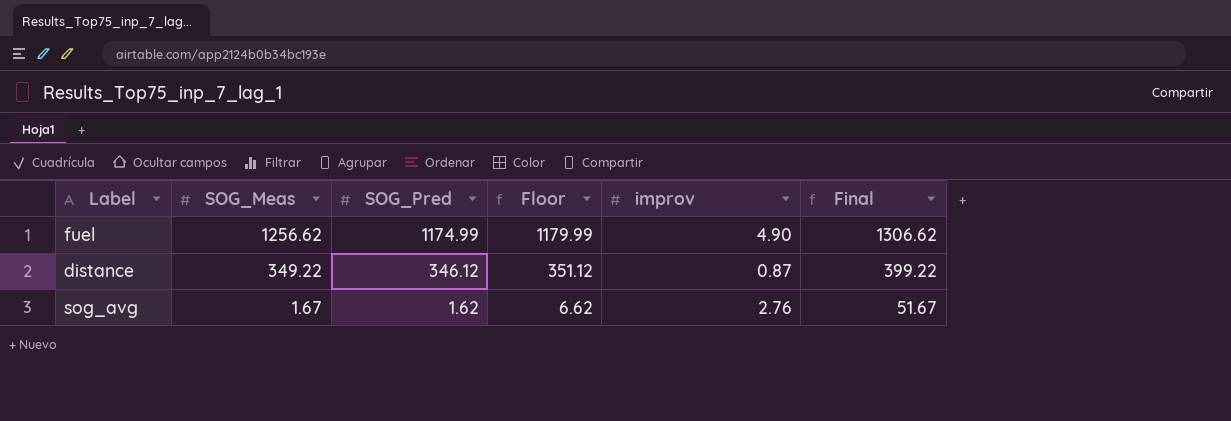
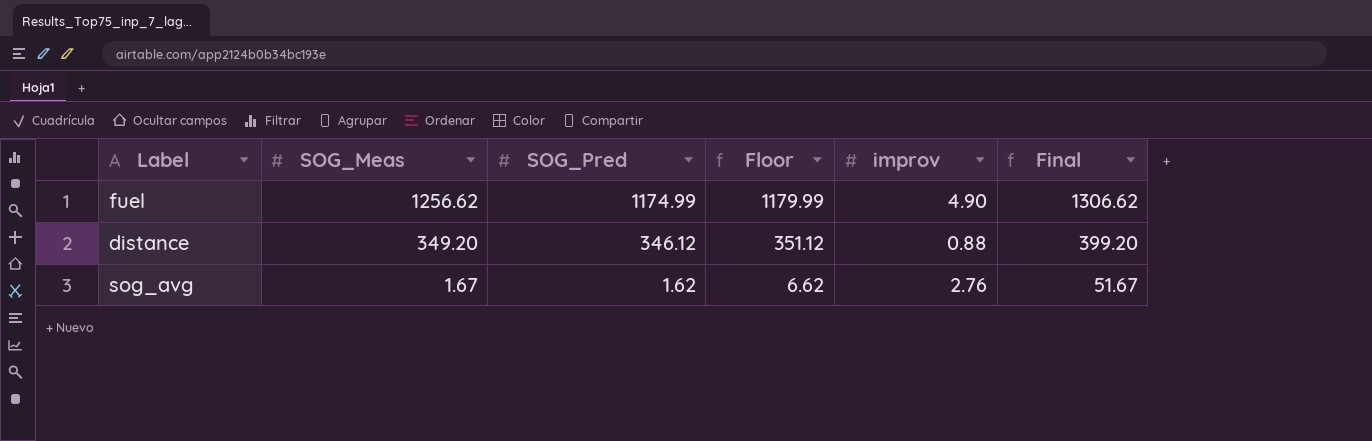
distance | SOG_Meas: 349.22 -> 349.20
distance | improv: 0.87 -> 0.88
distance | Final: 399.22 -> 399.20

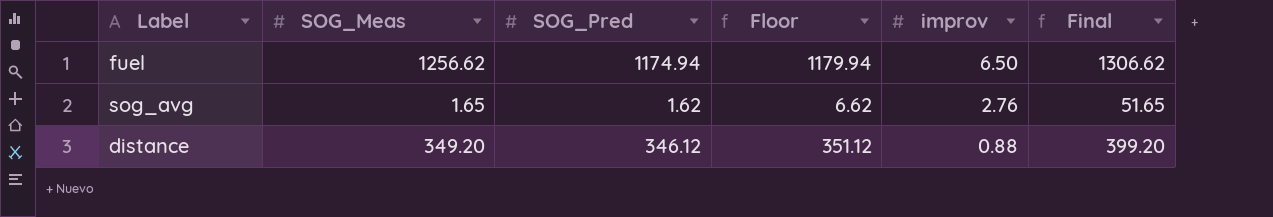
row order: SOG_Meas descending -> improv descending
fuel | SOG_Pred: 1174.99 -> 1174.94
fuel | Floor: 1179.99 -> 1179.94
fuel | improv: 4.90 -> 6.50
sog_avg | SOG_Meas: 1.67 -> 1.65
sog_avg | Final: 51.67 -> 51.65

